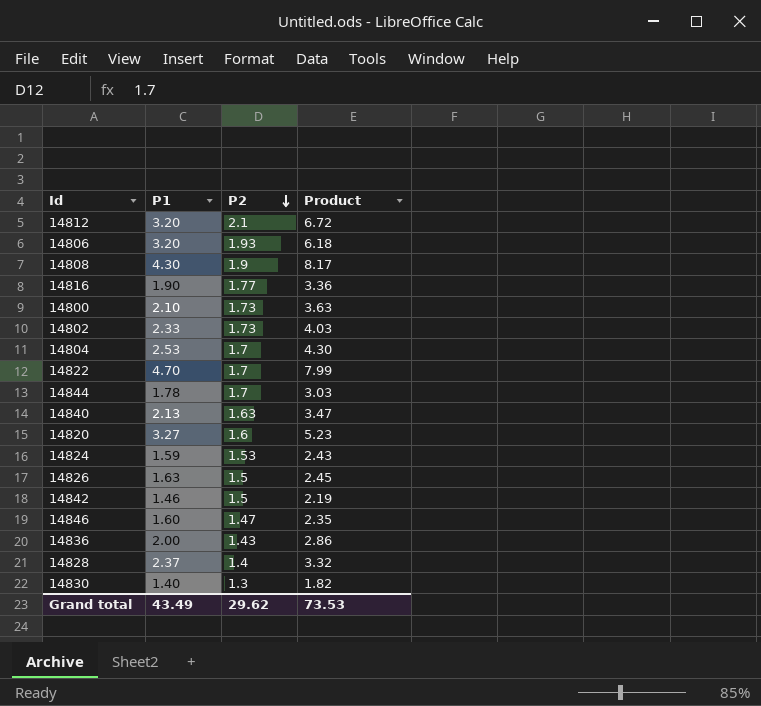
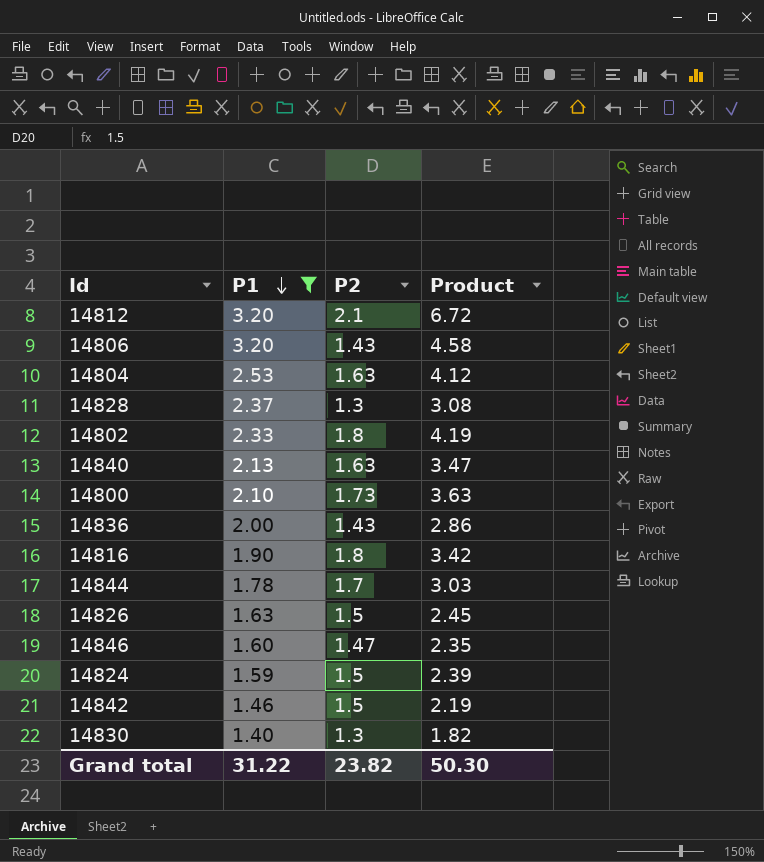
filter: none -> P1 <= 3.20
row order: P2 descending -> P1 descending
14806 | P2: 1.93 -> 1.43
14806 | Product: 6.18 -> 4.58
14804 | P2: 1.7 -> 1.63
14804 | Product: 4.30 -> 4.12
14828 | P2: 1.4 -> 1.3
14828 | Product: 3.32 -> 3.08
14802 | P2: 1.73 -> 1.8
14802 | Product: 4.03 -> 4.19
14816 | P2: 1.77 -> 1.8
14816 | Product: 3.36 -> 3.42
14824 | P2: 1.53 -> 1.5
14824 | Product: 2.43 -> 2.39
Grand total | P1: 43.49 -> 31.22
Grand total | P2: 29.62 -> 23.82
Grand total | Product: 73.53 -> 50.30

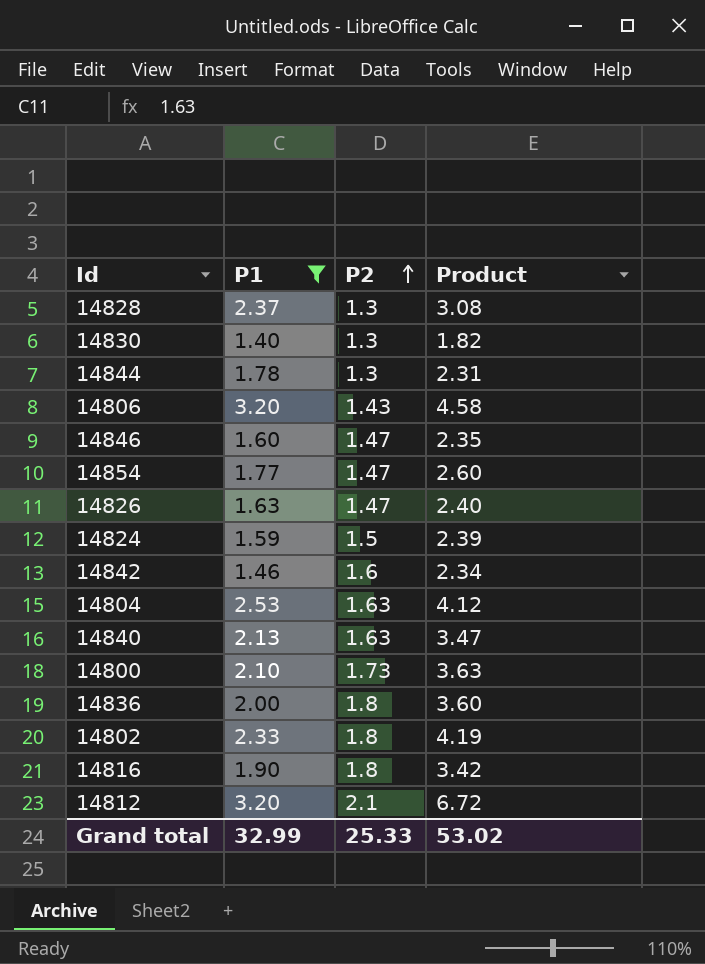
row order: P1 descending -> P2 ascending
14844 | P2: 1.7 -> 1.3
14844 | Product: 3.03 -> 2.31
row 14854: none -> 1.77 | 1.47 | 2.60
14826 | P2: 1.5 -> 1.47
14826 | Product: 2.45 -> 2.40
14842 | P2: 1.5 -> 1.6
14842 | Product: 2.19 -> 2.34
14836 | P2: 1.43 -> 1.8
14836 | Product: 2.86 -> 3.60
Grand total | P1: 31.22 -> 32.99
Grand total | P2: 23.82 -> 25.33
Grand total | Product: 50.30 -> 53.02

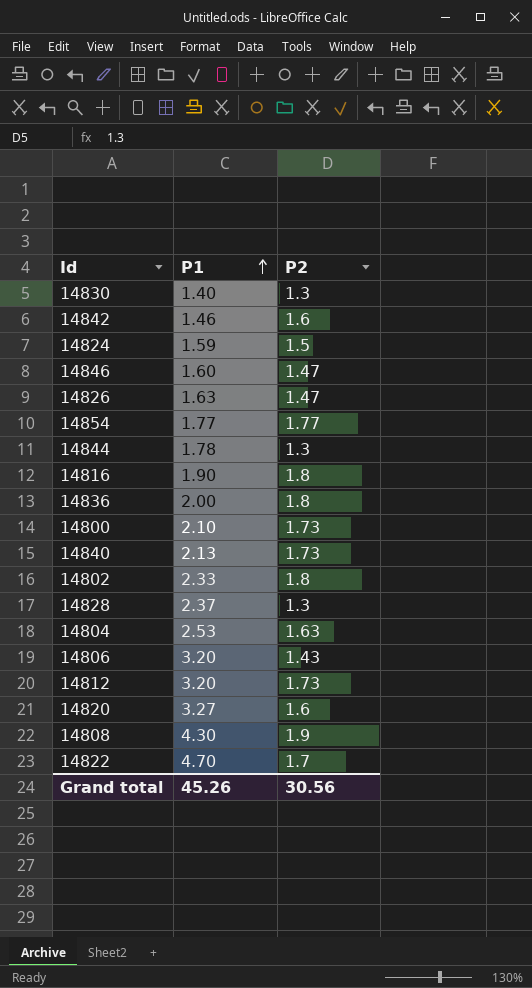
filter: P1 <= 3.20 -> none
row order: P2 ascending -> P1 ascending
column Product | formula: [P1] * [P2] -> none
14854 | P2: 1.47 -> 1.77
14840 | P2: 1.63 -> 1.73
14812 | P2: 2.1 -> 1.73
Grand total | P1: 32.99 -> 45.26
Grand total | P2: 25.33 -> 30.56

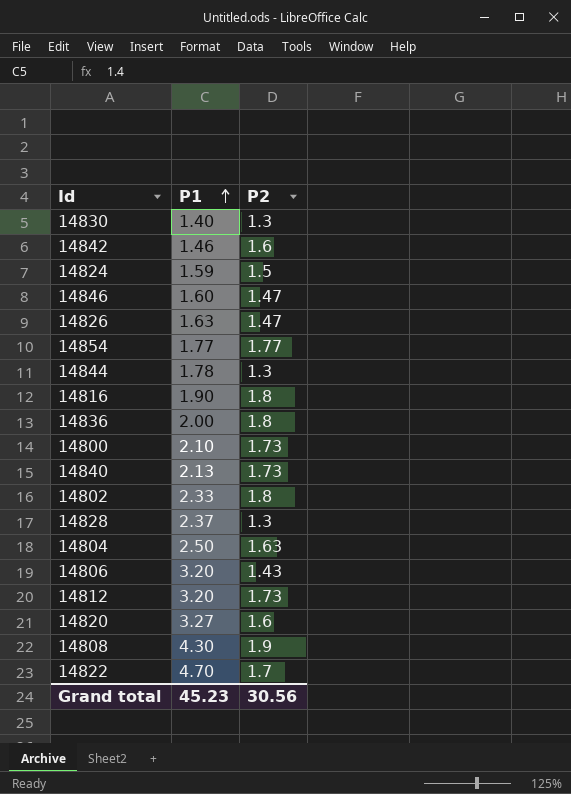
14804 | P1: 2.53 -> 2.50
Grand total | P1: 45.26 -> 45.23

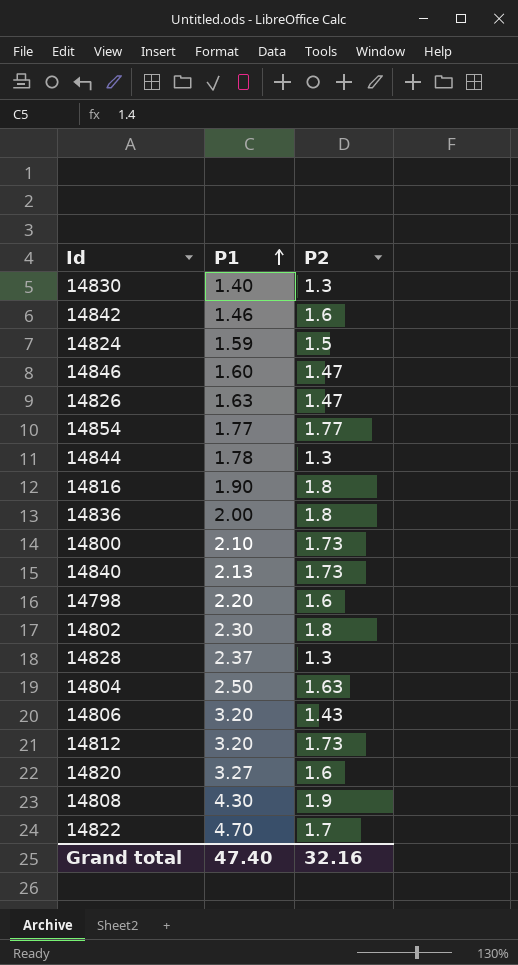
row 14798: none -> 2.20 | 1.6
14802 | P1: 2.33 -> 2.30
Grand total | P1: 45.23 -> 47.40
Grand total | P2: 30.56 -> 32.16

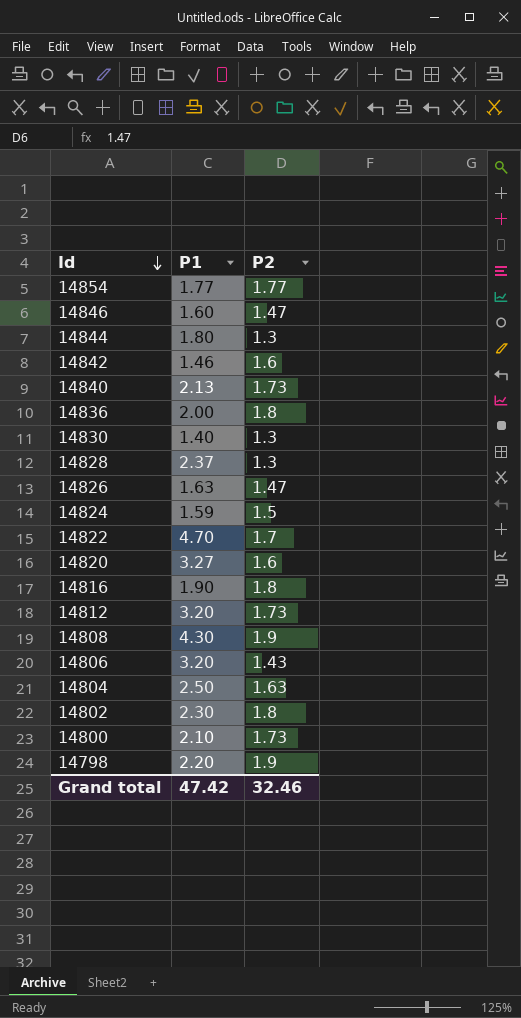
row order: P1 ascending -> Id descending
14844 | P1: 1.78 -> 1.80
14798 | P2: 1.6 -> 1.9
Grand total | P1: 47.40 -> 47.42
Grand total | P2: 32.16 -> 32.46

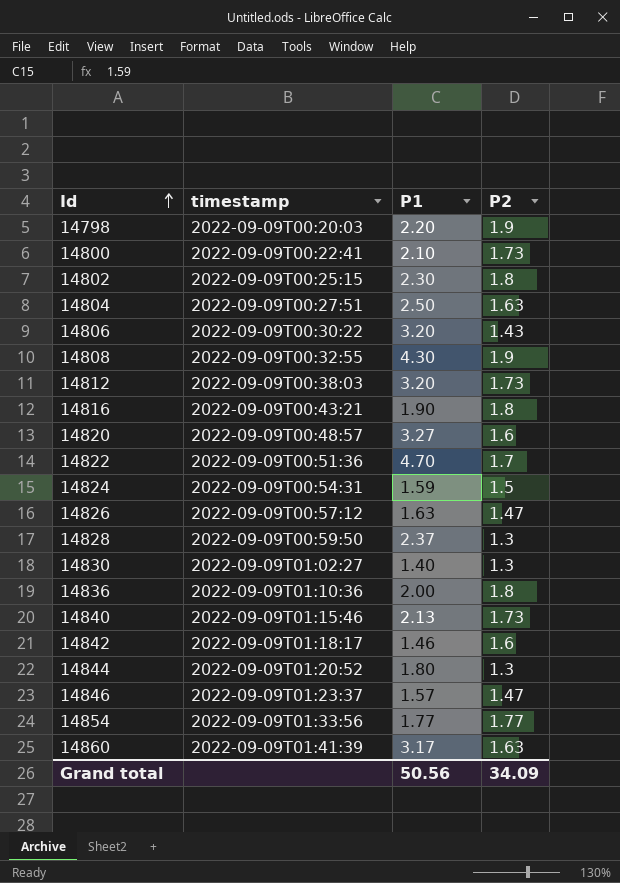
row order: Id descending -> Id ascending
column timestamp | position: none -> 2
14846 | P1: 1.60 -> 1.57
row 14860: none -> 2022-09-09T01:41:39 | 3.17 | 1.63
Grand total | P1: 47.42 -> 50.56
Grand total | P2: 32.46 -> 34.09

